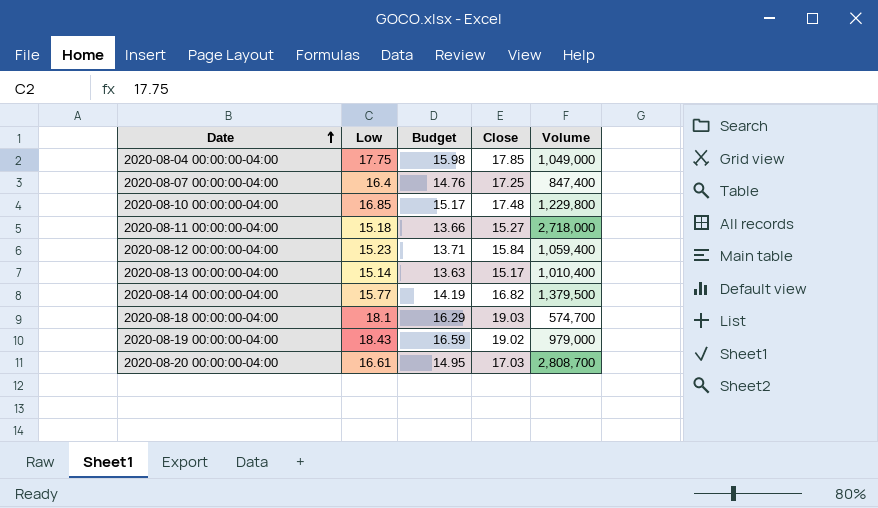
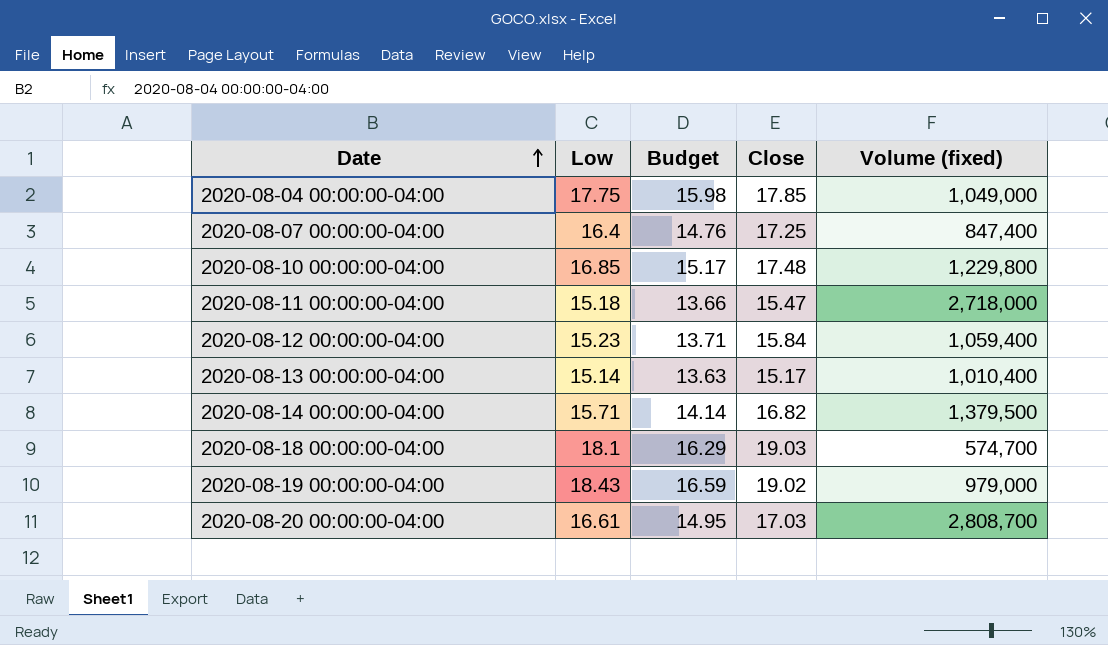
column name: Volume -> Volume (fixed)
2020-08-11 00:00:00-04:00 | Close: 15.27 -> 15.47
2020-08-14 00:00:00-04:00 | Low: 15.77 -> 15.71
2020-08-14 00:00:00-04:00 | Budget: 14.19 -> 14.14

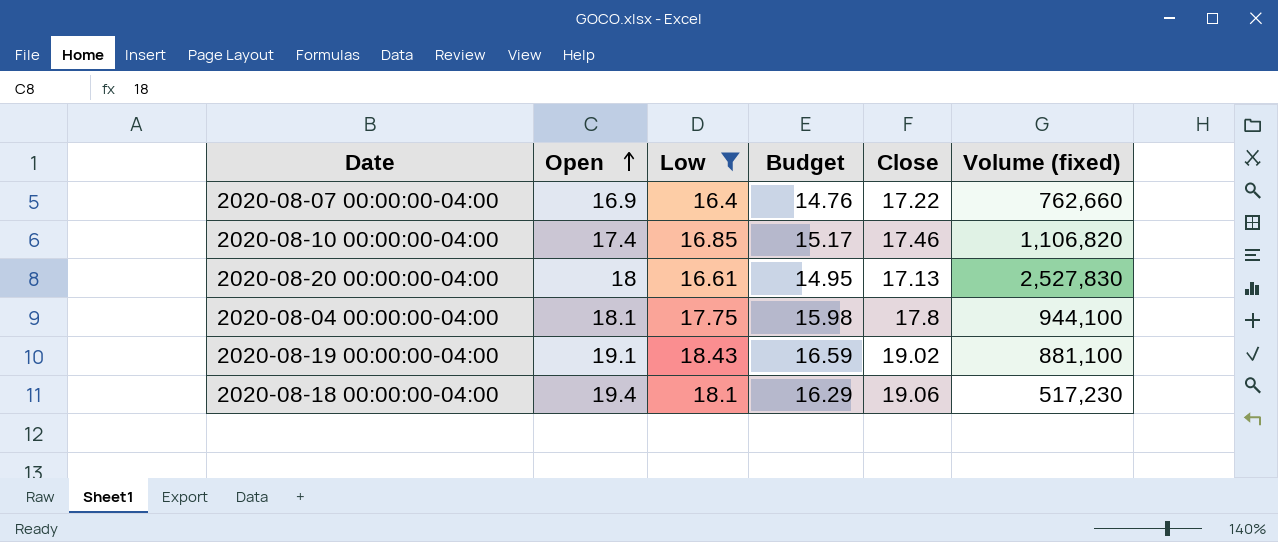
filter: none -> Low >= 16.4
row order: Date ascending -> Open ascending
column Open | position: none -> 2
2020-08-07 00:00:00-04:00 | Close: 17.25 -> 17.22
2020-08-07 00:00:00-04:00 | Volume (fixed): 847,400 -> 762,660
2020-08-10 00:00:00-04:00 | Close: 17.48 -> 17.46
2020-08-10 00:00:00-04:00 | Volume (fixed): 1,229,800 -> 1,106,820
2020-08-20 00:00:00-04:00 | Close: 17.03 -> 17.13
2020-08-20 00:00:00-04:00 | Volume (fixed): 2,808,700 -> 2,527,830
2020-08-04 00:00:00-04:00 | Close: 17.85 -> 17.8
2020-08-04 00:00:00-04:00 | Volume (fixed): 1,049,000 -> 944,100
2020-08-19 00:00:00-04:00 | Volume (fixed): 979,000 -> 881,100
2020-08-18 00:00:00-04:00 | Close: 19.03 -> 19.06
2020-08-18 00:00:00-04:00 | Volume (fixed): 574,700 -> 517,230

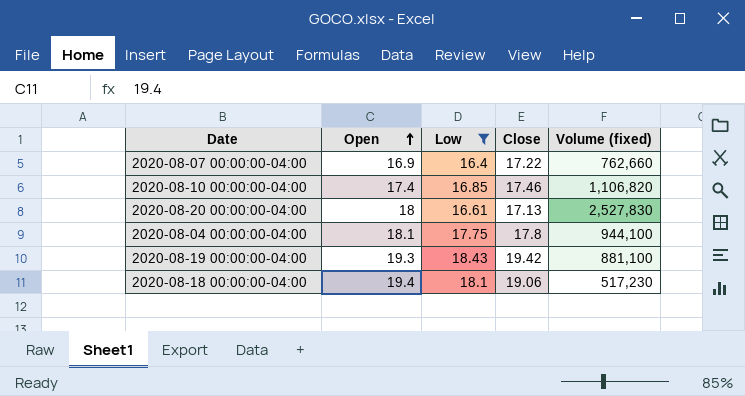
column Budget | formula: [Low] * 0.9 -> none
2020-08-19 00:00:00-04:00 | Open: 19.1 -> 19.3
2020-08-19 00:00:00-04:00 | Close: 19.02 -> 19.42

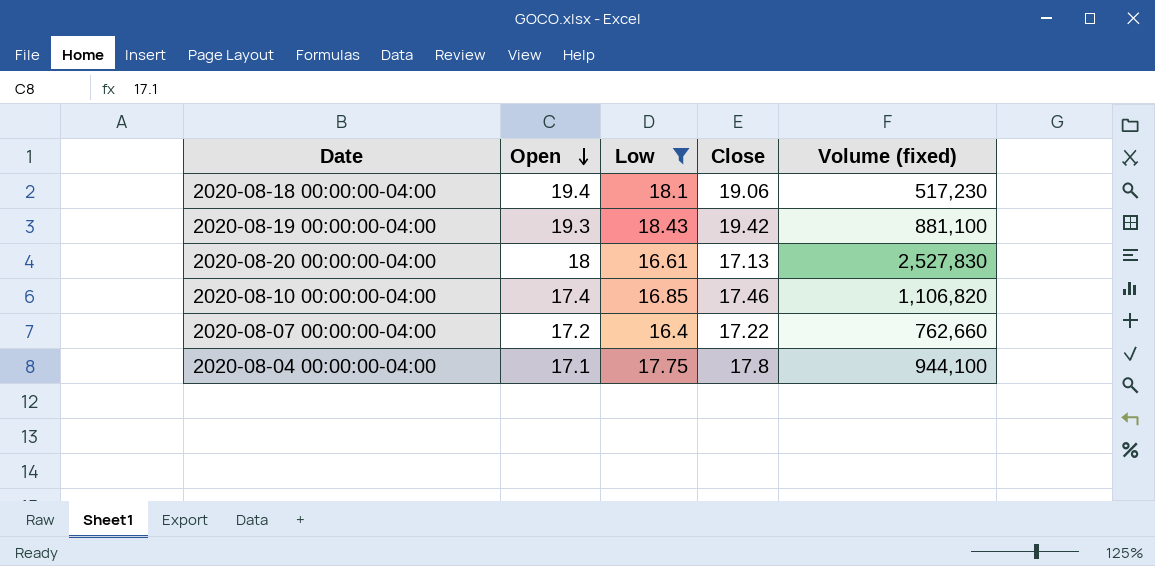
row order: Open ascending -> Open descending
2020-08-07 00:00:00-04:00 | Open: 16.9 -> 17.2
2020-08-04 00:00:00-04:00 | Open: 18.1 -> 17.1

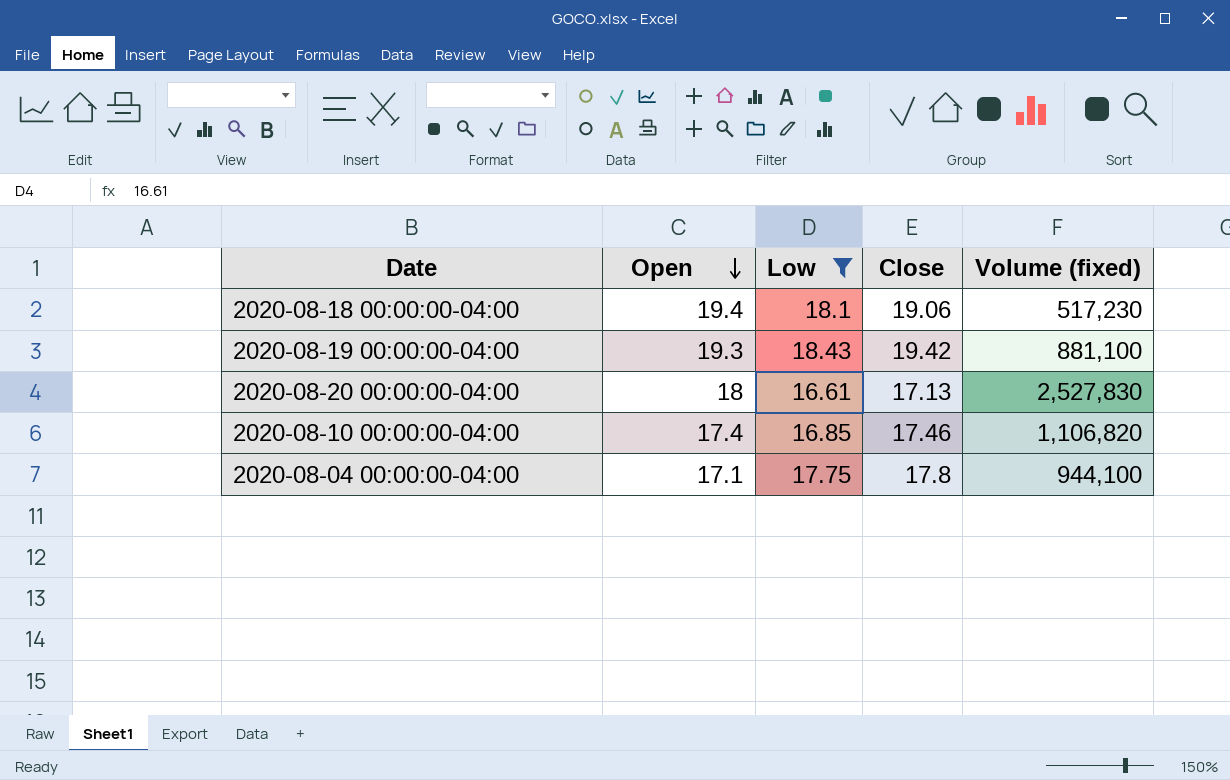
row 2020-08-07 00:00:00-04:00: 17.2 | 16.4 | 17.22 | 762,660 -> none

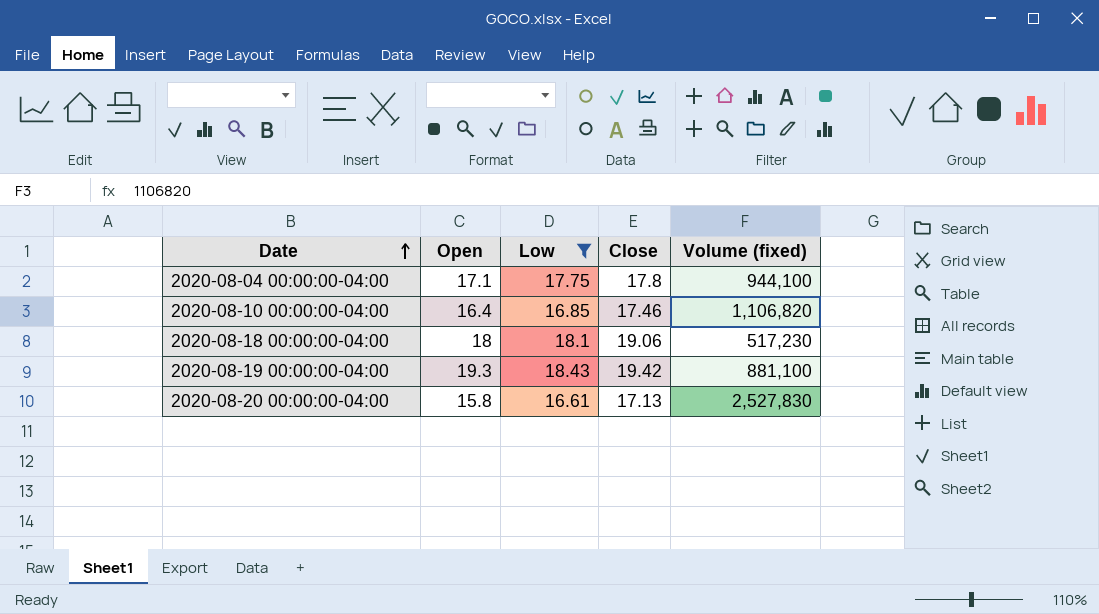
row order: Open descending -> Date ascending
2020-08-10 00:00:00-04:00 | Open: 17.4 -> 16.4
2020-08-18 00:00:00-04:00 | Open: 19.4 -> 18
2020-08-20 00:00:00-04:00 | Open: 18 -> 15.8

